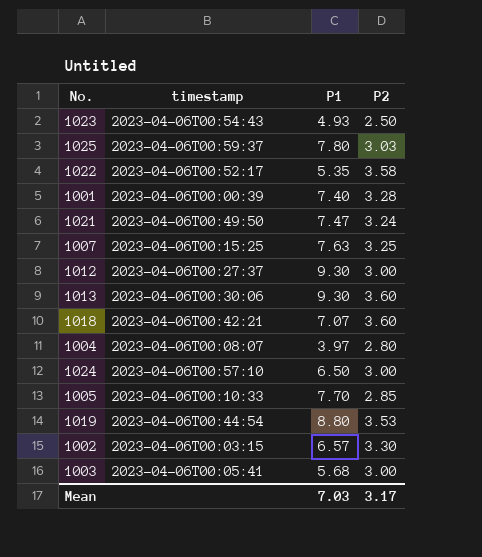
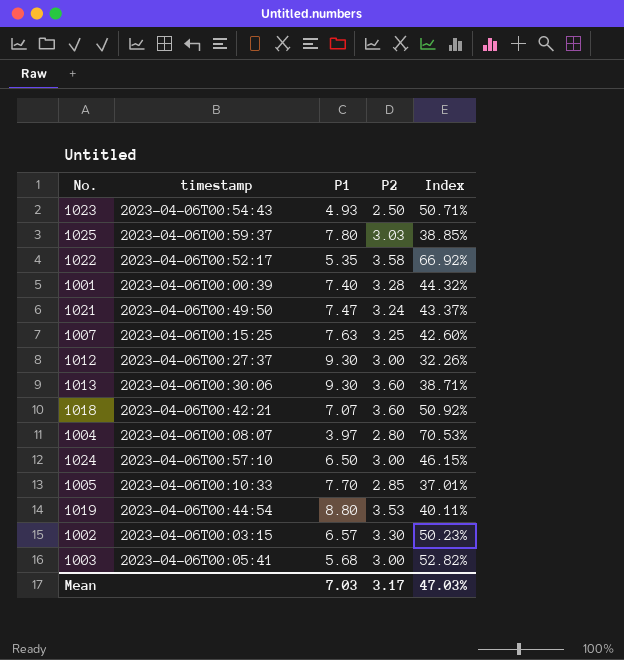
column Index | formula: none -> [P2] / [P1]

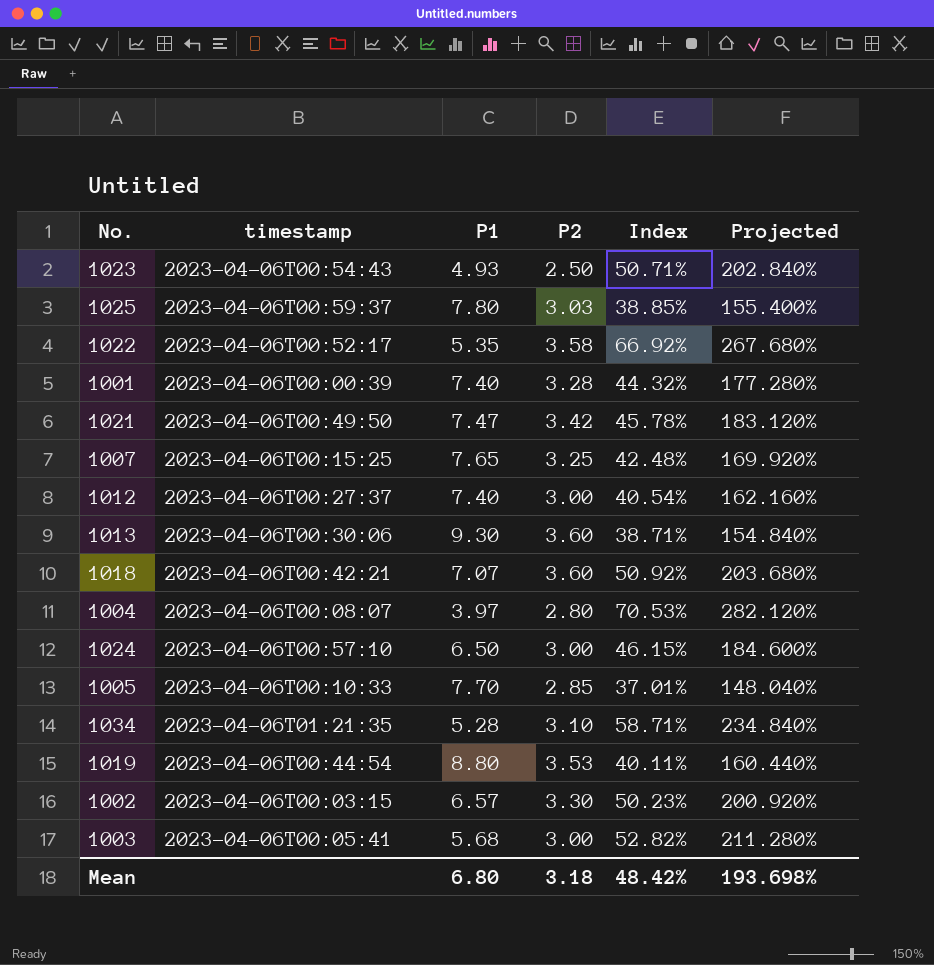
column Projected | formula: none -> [Index] * 4
1021 | P2: 3.24 -> 3.42
1021 | Index: 43.37% -> 45.78%
1007 | P1: 7.63 -> 7.65
1007 | Index: 42.60% -> 42.48%
1012 | P1: 9.30 -> 7.40
1012 | Index: 32.26% -> 40.54%
row 1034: none -> 2023-04-06T01:21:35 | 5.28 | 3.10 | 58.71% | 234.840%
Mean | P1: 7.03 -> 6.80
Mean | P2: 3.17 -> 3.18
Mean | Index: 47.03% -> 48.42%

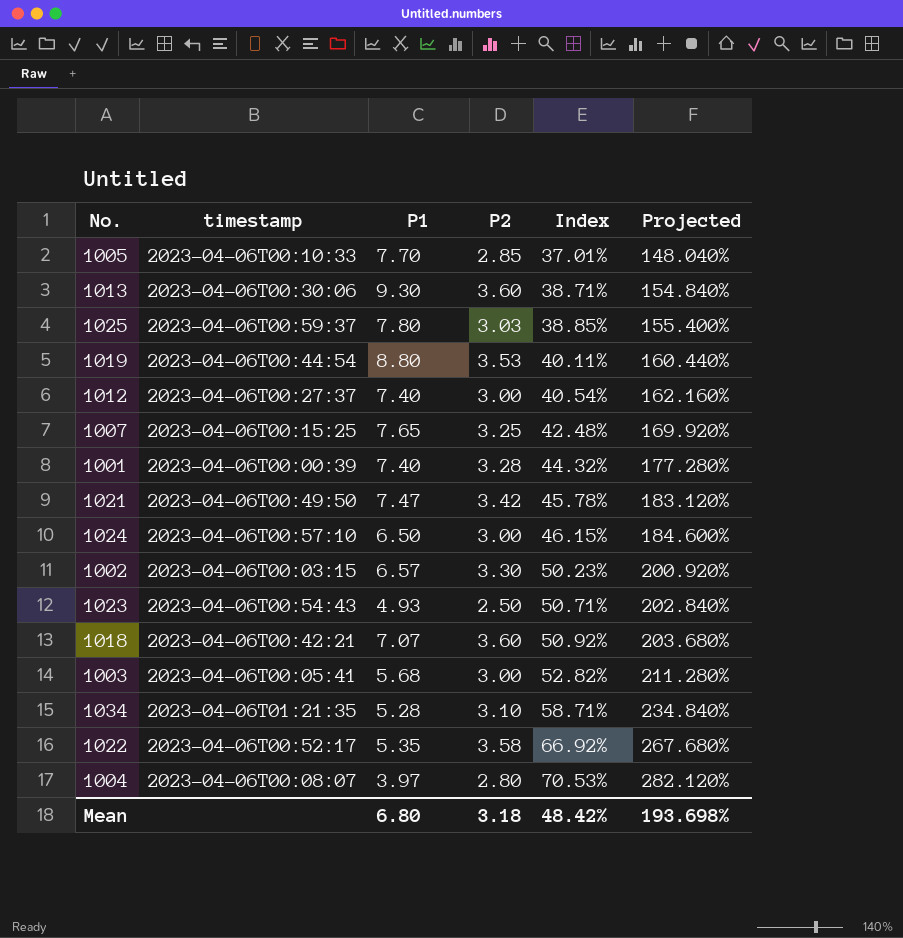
row order: none -> Index ascending

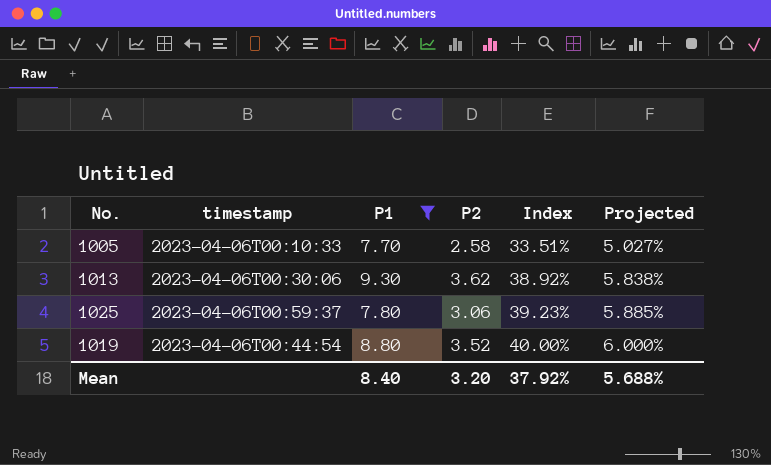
filter: none -> P1 >= 7.70
column Projected | formula: [Index] * 4 -> [Index] * 0.15
1005 | P2: 2.85 -> 2.58
1005 | Index: 37.01% -> 33.51%
1013 | P2: 3.60 -> 3.62
1013 | Index: 38.71% -> 38.92%
1025 | P2: 3.03 -> 3.06
1025 | Index: 38.85% -> 39.23%
1019 | P2: 3.53 -> 3.52
1019 | Index: 40.11% -> 40.00%
Mean | P1: 6.80 -> 8.40
Mean | P2: 3.18 -> 3.20
Mean | Index: 48.42% -> 37.92%
Mean | Projected: 193.698% -> 5.688%

